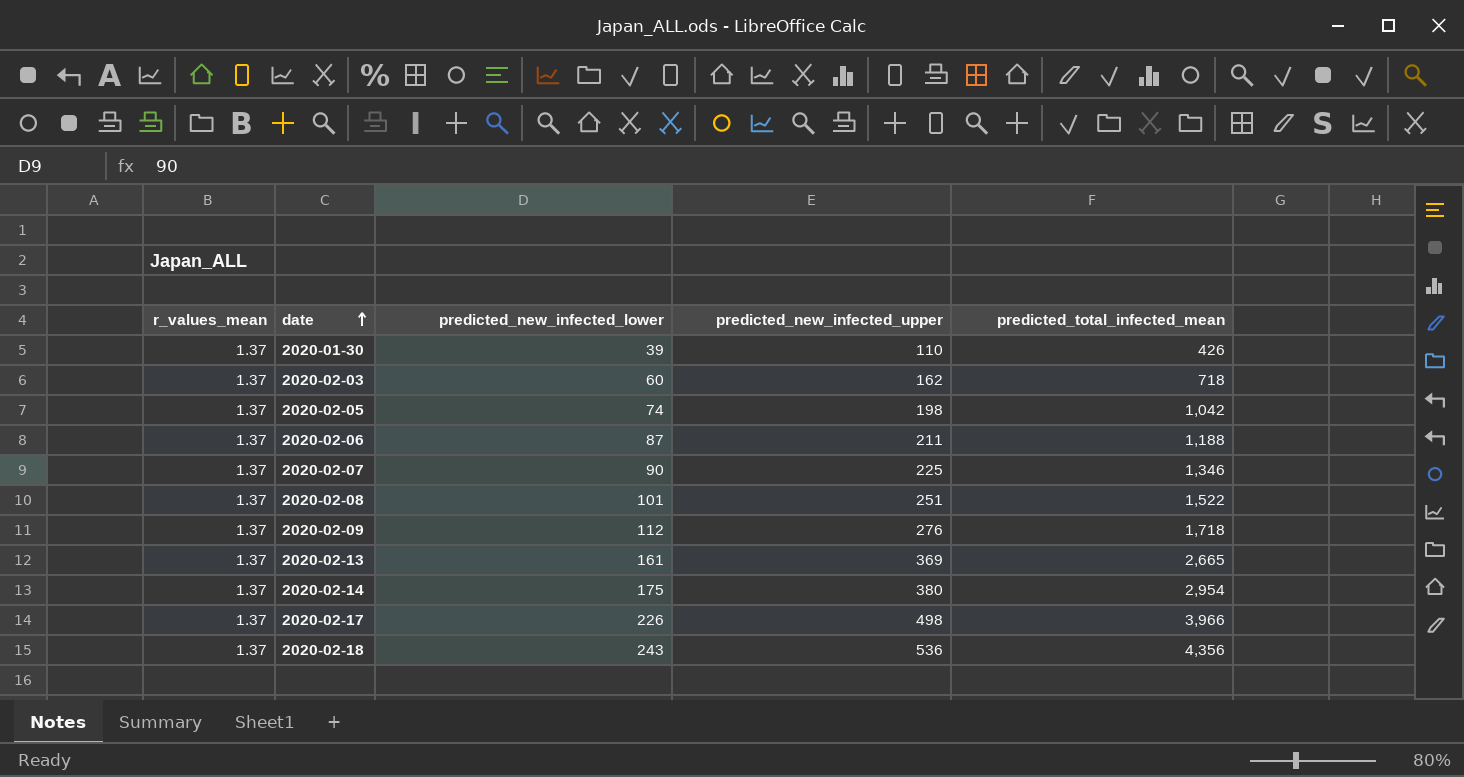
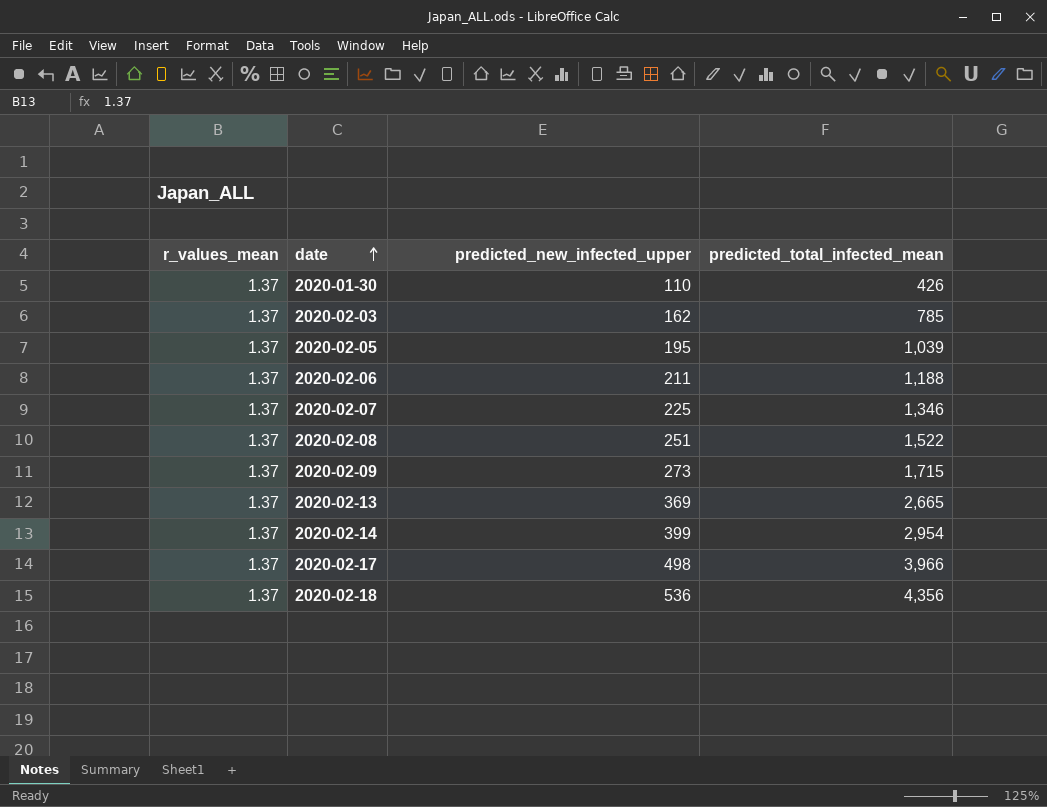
column predicted_new_infected_lower | position: 3 -> none
2020-02-03 | predicted_total_infected_mean: 718 -> 785
2020-02-05 | predicted_new_infected_upper: 198 -> 195
2020-02-05 | predicted_total_infected_mean: 1,042 -> 1,039
2020-02-09 | predicted_new_infected_upper: 276 -> 273
2020-02-09 | predicted_total_infected_mean: 1,718 -> 1,715
2020-02-14 | predicted_new_infected_upper: 380 -> 399

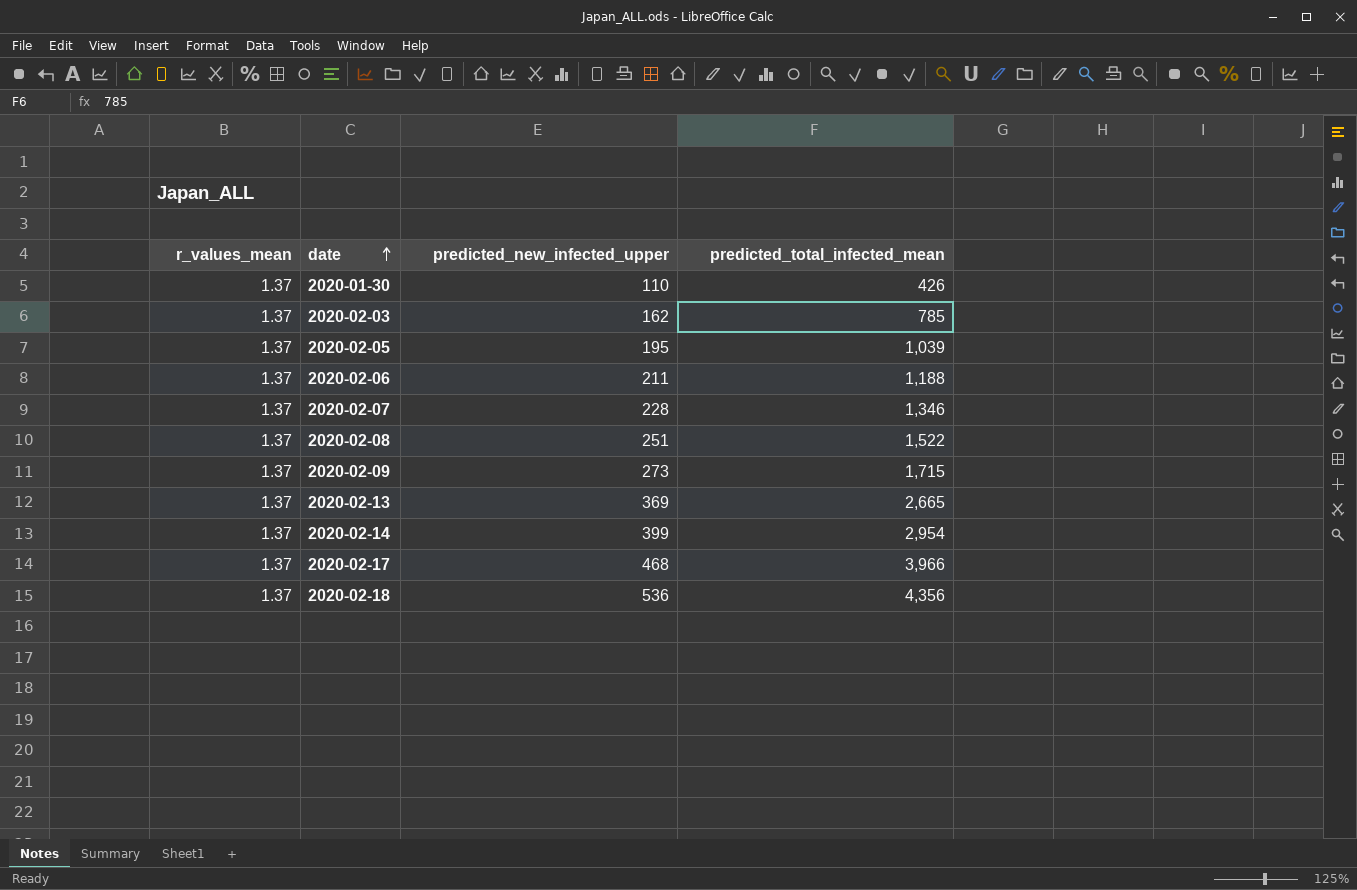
2020-02-07 | predicted_new_infected_upper: 225 -> 228
2020-02-17 | predicted_new_infected_upper: 498 -> 468

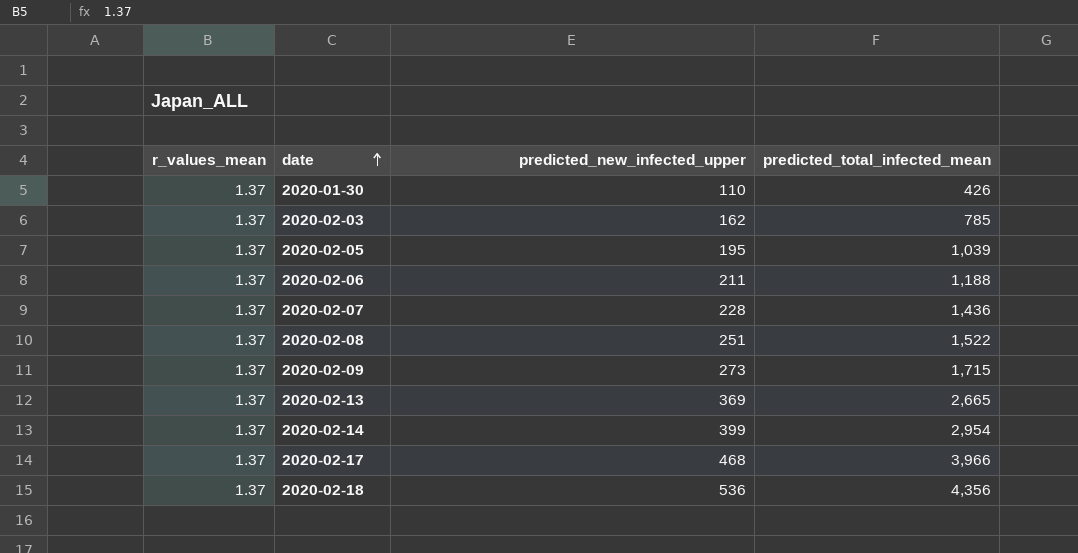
2020-02-07 | predicted_total_infected_mean: 1,346 -> 1,436

